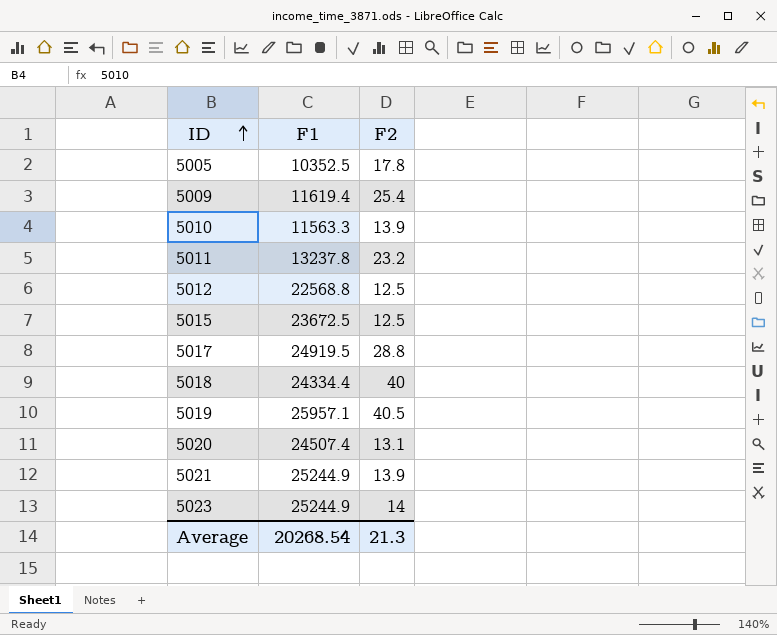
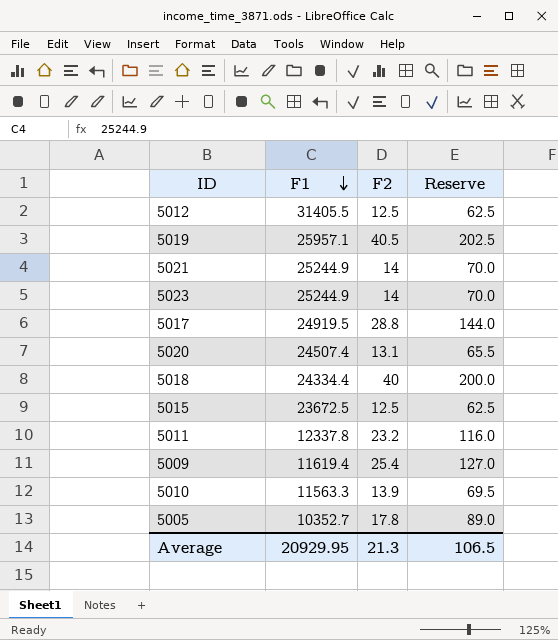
row order: ID ascending -> F1 descending
column Reserve | formula: none -> [F2] * 5
5012 | F1: 22568.8 -> 31405.5
5021 | F2: 13.9 -> 14
5011 | F1: 13237.8 -> 12337.8
5005 | F1: 10352.5 -> 10352.7
Average | F1: 20268.54 -> 20929.95

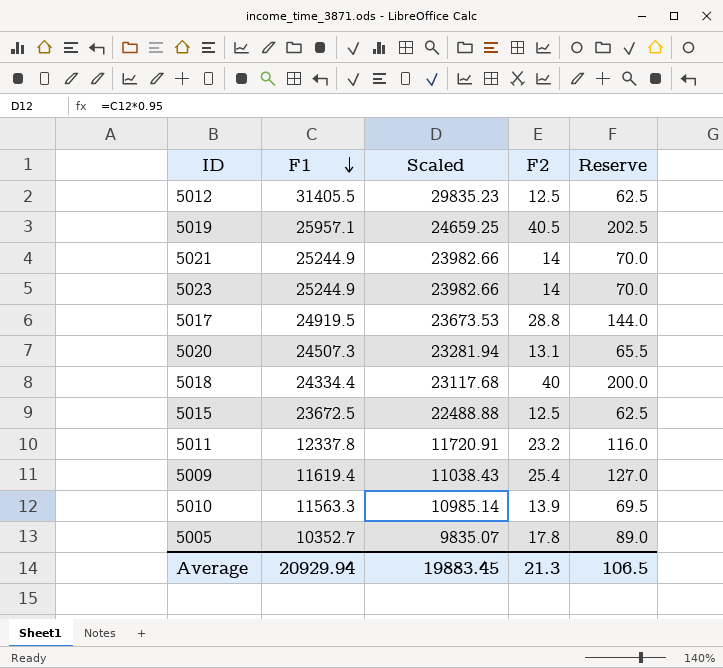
column Scaled | formula: none -> [F1] * 0.95
5020 | F1: 24507.4 -> 24507.3
Average | F1: 20929.95 -> 20929.94

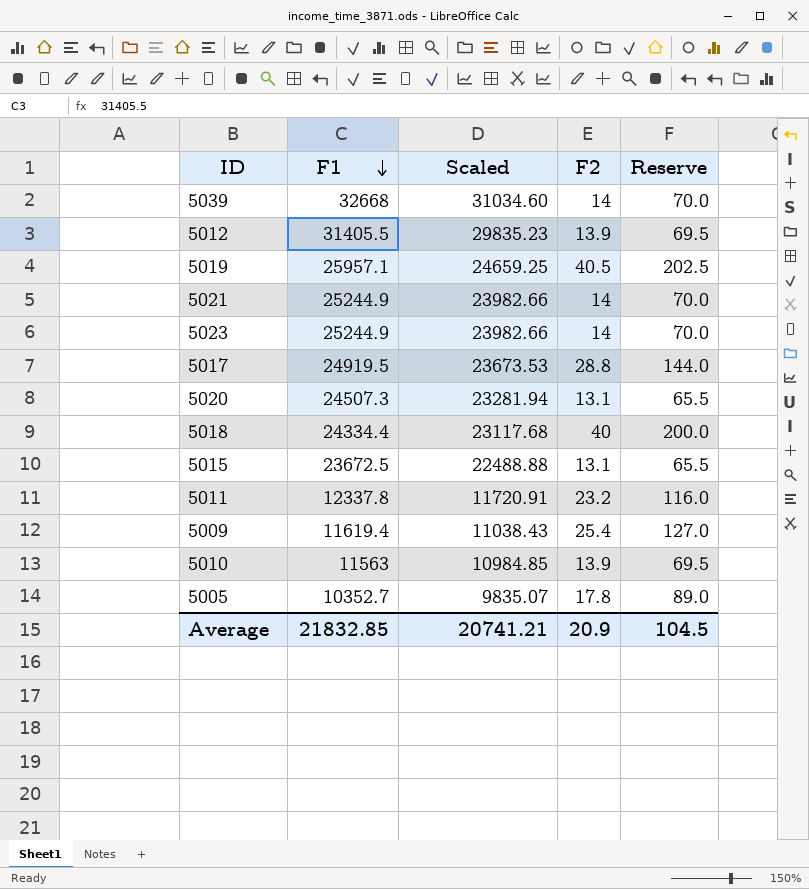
row 5039: none -> 32668 | 31034.60 | 14 | 70.0
5012 | F2: 12.5 -> 13.9
5012 | Reserve: 62.5 -> 69.5
5015 | F2: 12.5 -> 13.1
5015 | Reserve: 62.5 -> 65.5
5010 | F1: 11563.3 -> 11563
5010 | Scaled: 10985.14 -> 10984.85
Average | F1: 20929.94 -> 21832.85
Average | Scaled: 19883.45 -> 20741.21
Average | F2: 21.3 -> 20.9
Average | Reserve: 106.5 -> 104.5

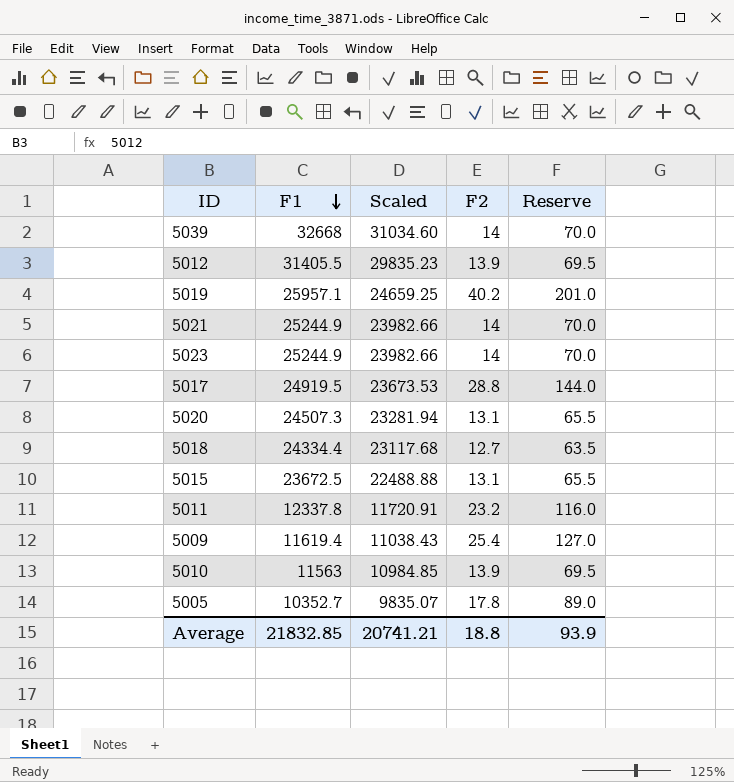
5019 | F2: 40.5 -> 40.2
5019 | Reserve: 202.5 -> 201.0
5018 | F2: 40 -> 12.7
5018 | Reserve: 200.0 -> 63.5
Average | F2: 20.9 -> 18.8
Average | Reserve: 104.5 -> 93.9

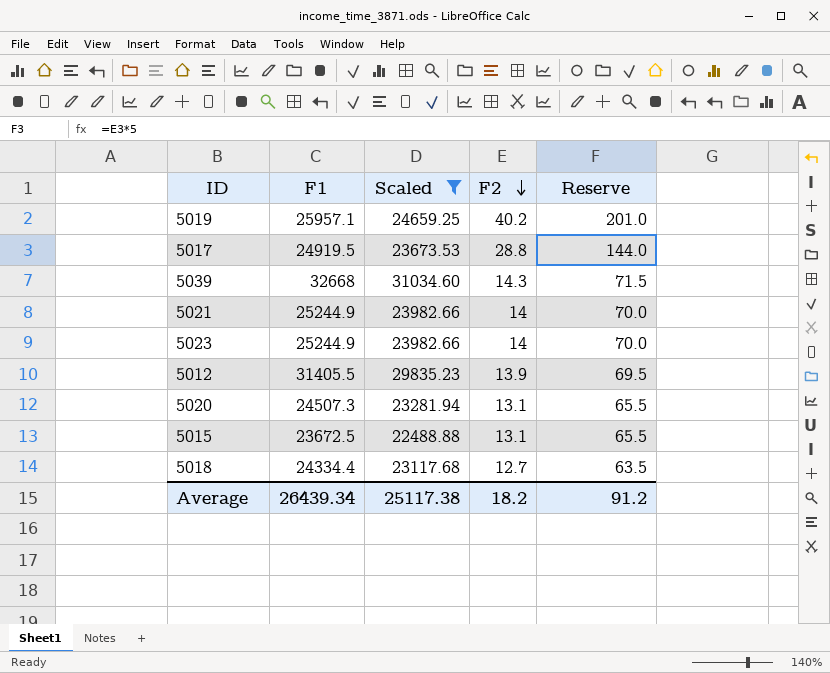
filter: none -> Scaled >= 22488.88
row order: F1 descending -> F2 descending
5039 | F2: 14 -> 14.3
5039 | Reserve: 70.0 -> 71.5
Average | F1: 21832.85 -> 26439.34
Average | Scaled: 20741.21 -> 25117.38
Average | F2: 18.8 -> 18.2
Average | Reserve: 93.9 -> 91.2

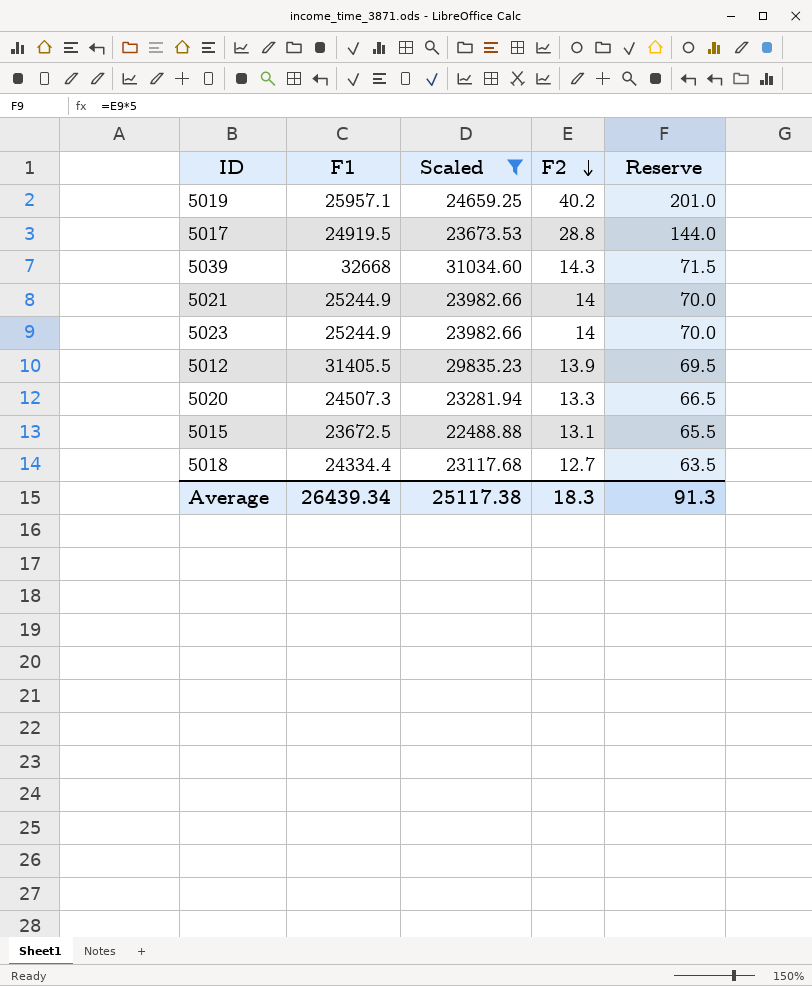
5020 | F2: 13.1 -> 13.3
5020 | Reserve: 65.5 -> 66.5
Average | F2: 18.2 -> 18.3
Average | Reserve: 91.2 -> 91.3

